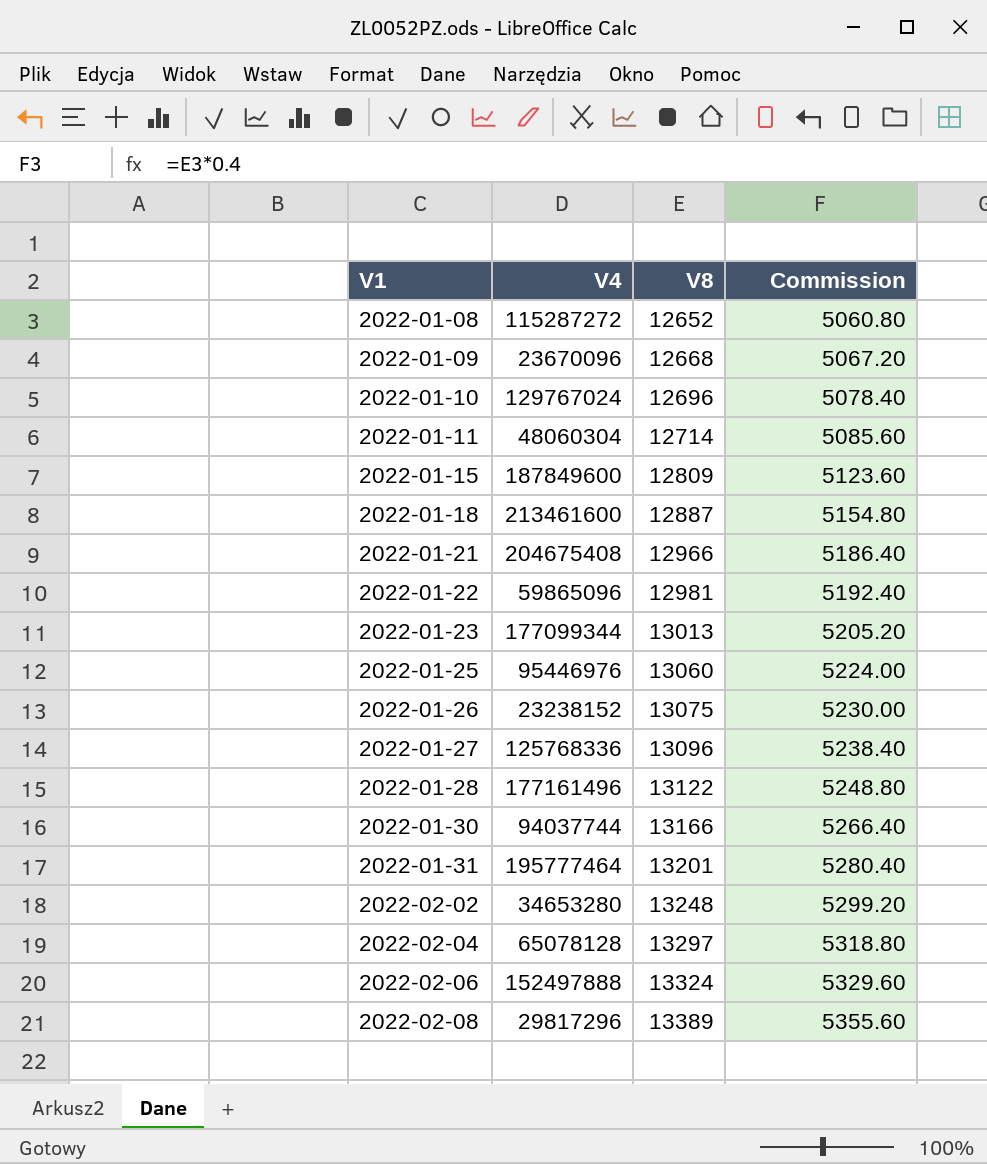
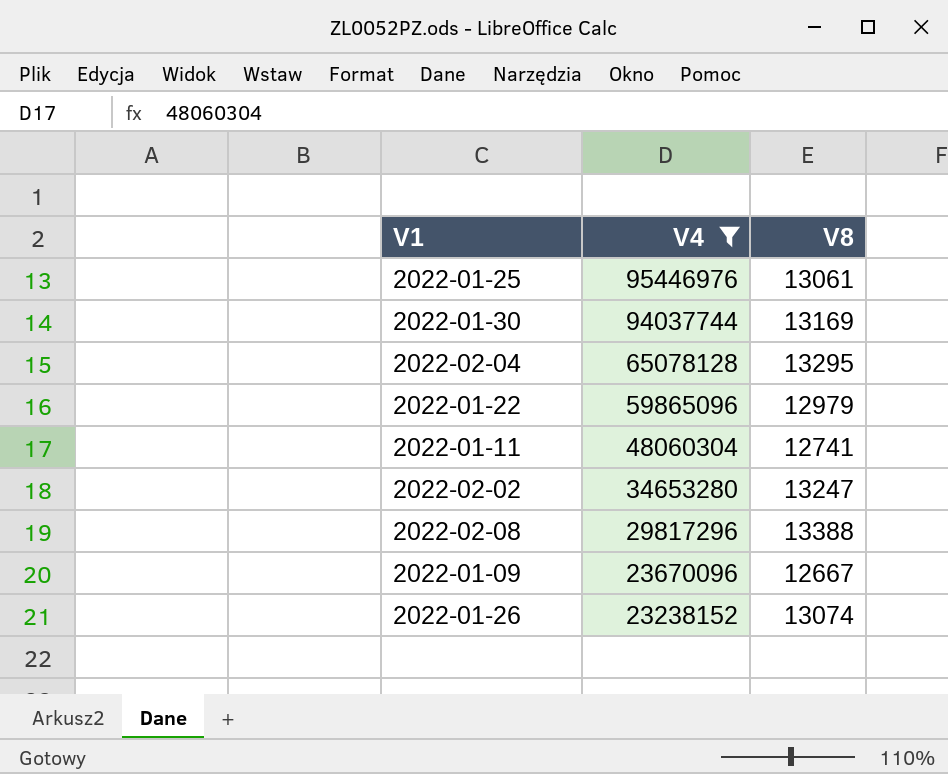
filter: none -> V4 <= 95446976
row order: V1 ascending -> V4 descending
column Commission | formula: [V8] * 0.4 -> none
2022-01-25 | V8: 13060 -> 13061
2022-01-30 | V8: 13166 -> 13169
2022-02-04 | V8: 13297 -> 13295
2022-01-22 | V8: 12981 -> 12979
2022-01-11 | V8: 12714 -> 12741
2022-02-02 | V8: 13248 -> 13247
2022-02-08 | V8: 13389 -> 13388
2022-01-09 | V8: 12668 -> 12667
2022-01-26 | V8: 13075 -> 13074

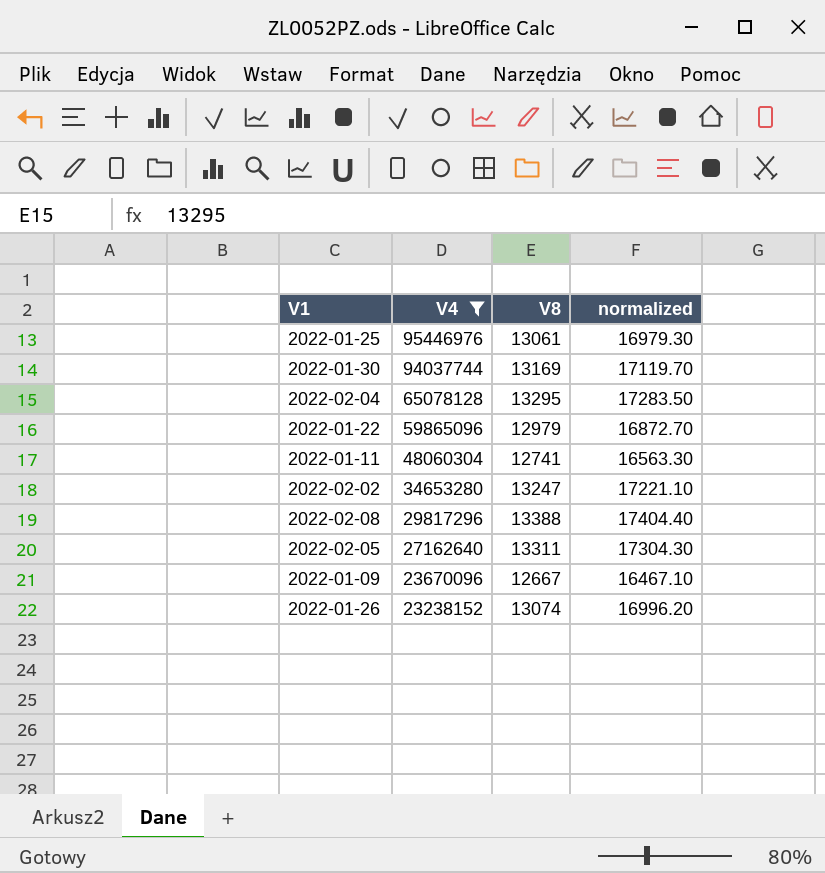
column normalized | formula: none -> [V8] * 1.3
row 2022-02-05: none -> 27162640 | 13311 | 17304.30

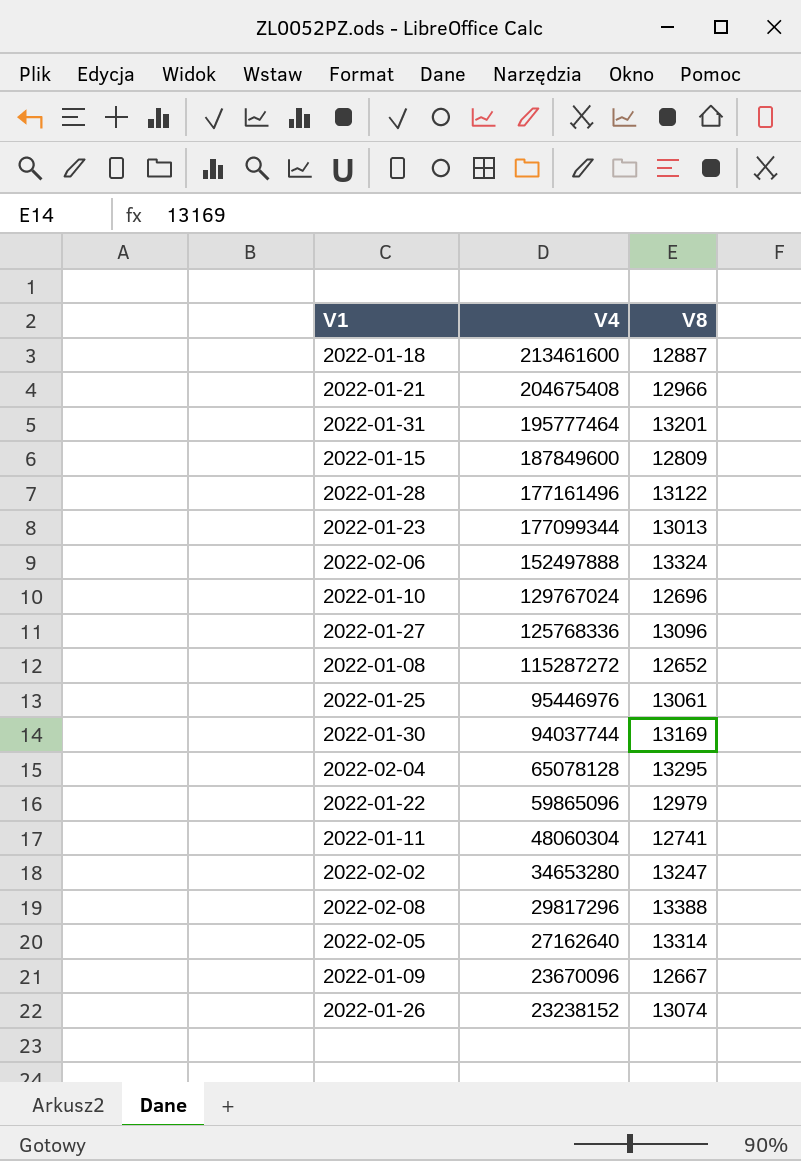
filter: V4 <= 95446976 -> none
column normalized | formula: [V8] * 1.3 -> none
2022-02-05 | V8: 13311 -> 13314

